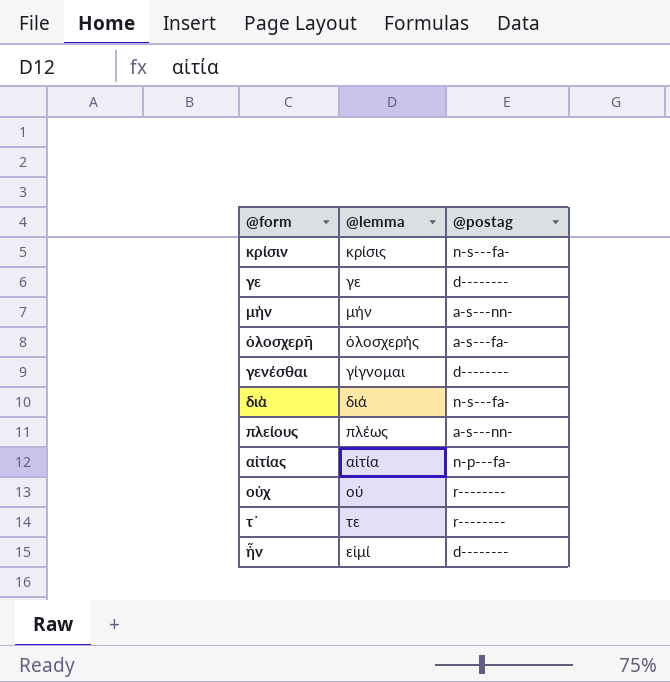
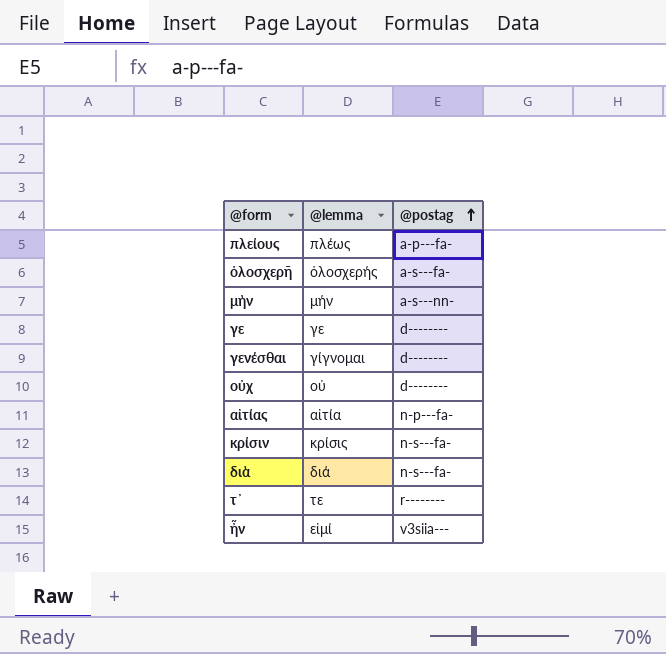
row order: none -> @postag ascending
πλείους | @postag: a-s---nn- -> a-p---fa-
οὐχ | @postag: r-------- -> d--------
ἦν | @postag: d-------- -> v3siia---

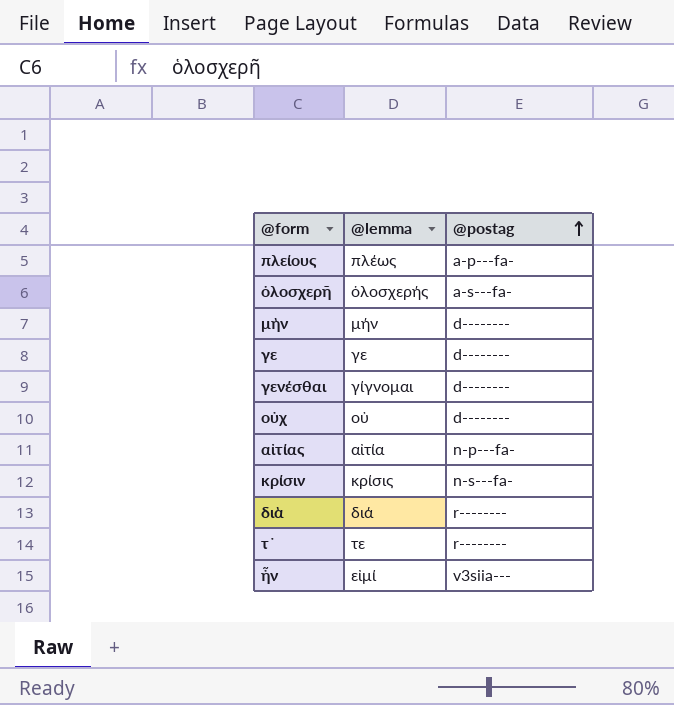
μὴν | @postag: a-s---nn- -> d--------
διὰ | @postag: n-s---fa- -> r--------

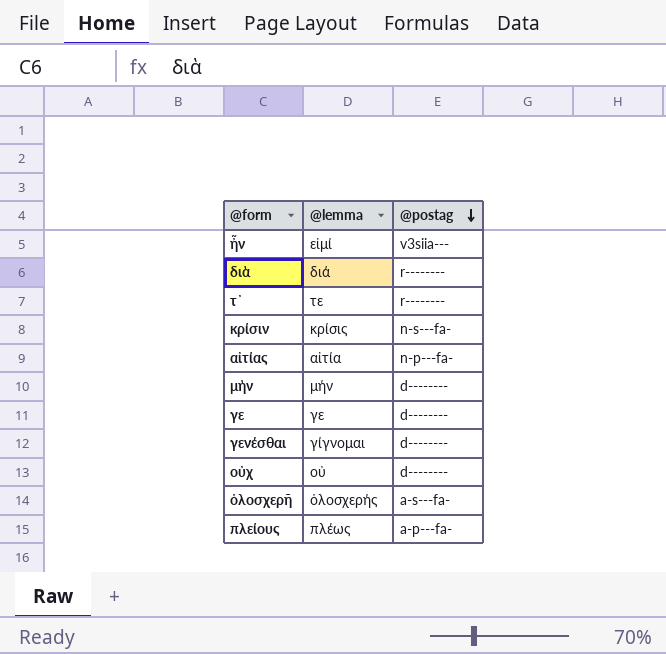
row order: @postag ascending -> @postag descending

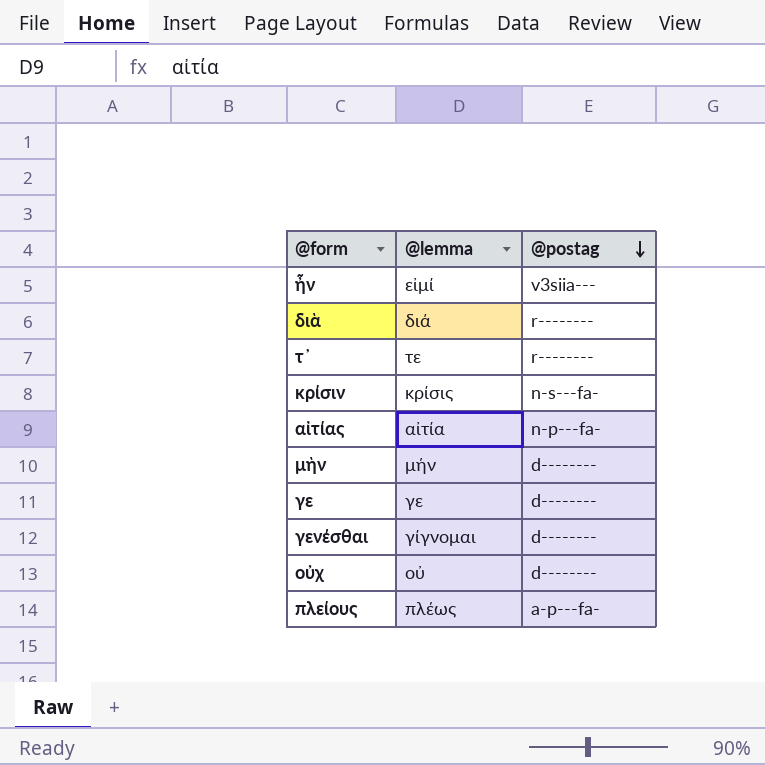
row ὁλοσχερῆ: ὁλοσχερής | a-s---fa- -> none

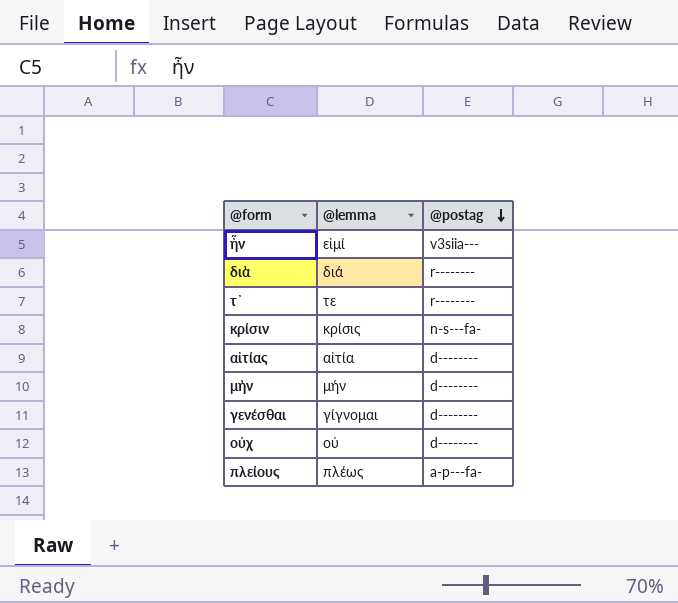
row γε: γε | d-------- -> none
αἰτίας | @postag: n-p---fa- -> d--------

